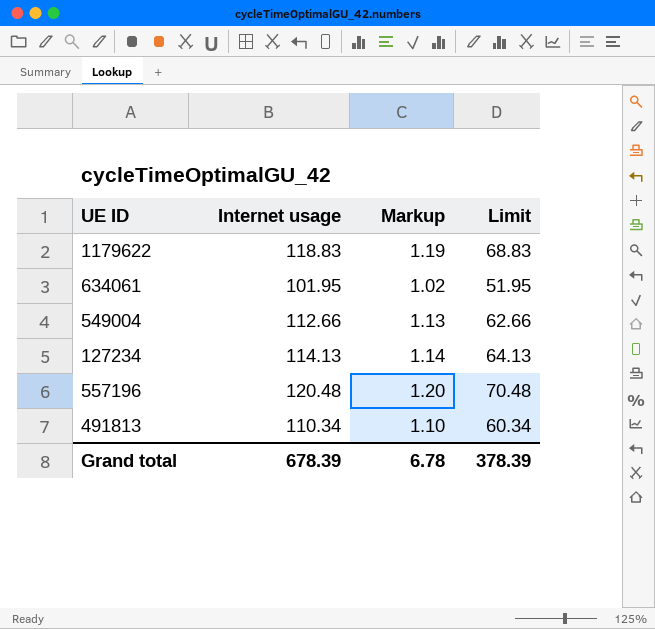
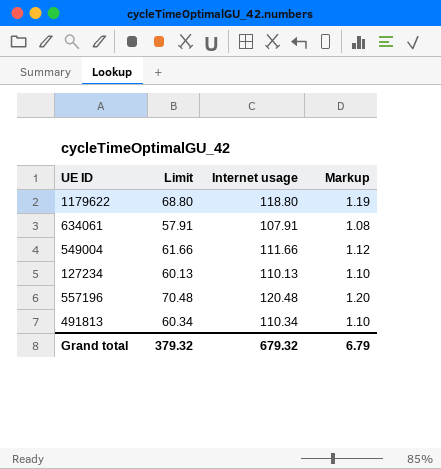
column Limit | position: 4 -> 2
1179622 | Limit: 68.83 -> 68.80
1179622 | Internet usage: 118.83 -> 118.80
634061 | Limit: 51.95 -> 57.91
634061 | Internet usage: 101.95 -> 107.91
634061 | Markup: 1.02 -> 1.08
549004 | Limit: 62.66 -> 61.66
549004 | Internet usage: 112.66 -> 111.66
549004 | Markup: 1.13 -> 1.12
127234 | Limit: 64.13 -> 60.13
127234 | Internet usage: 114.13 -> 110.13
127234 | Markup: 1.14 -> 1.10
Grand total | Limit: 378.39 -> 379.32
Grand total | Internet usage: 678.39 -> 679.32
Grand total | Markup: 6.78 -> 6.79

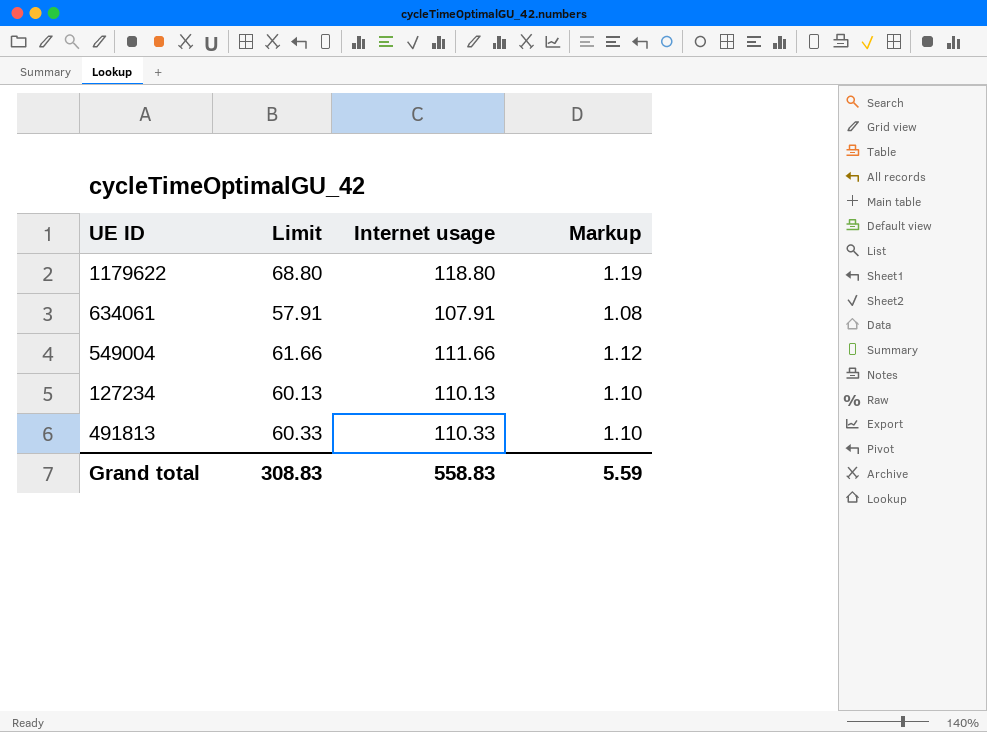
row 557196: 70.48 | 120.48 | 1.20 -> none
491813 | Limit: 60.34 -> 60.33
491813 | Internet usage: 110.34 -> 110.33
Grand total | Limit: 379.32 -> 308.83
Grand total | Internet usage: 679.32 -> 558.83
Grand total | Markup: 6.79 -> 5.59

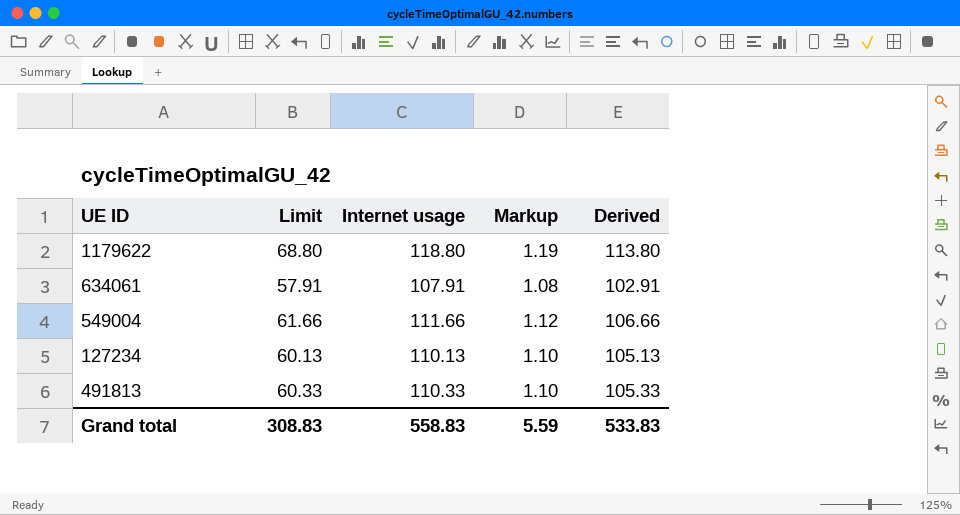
column Derived | formula: none -> [Internet usage] - 5

